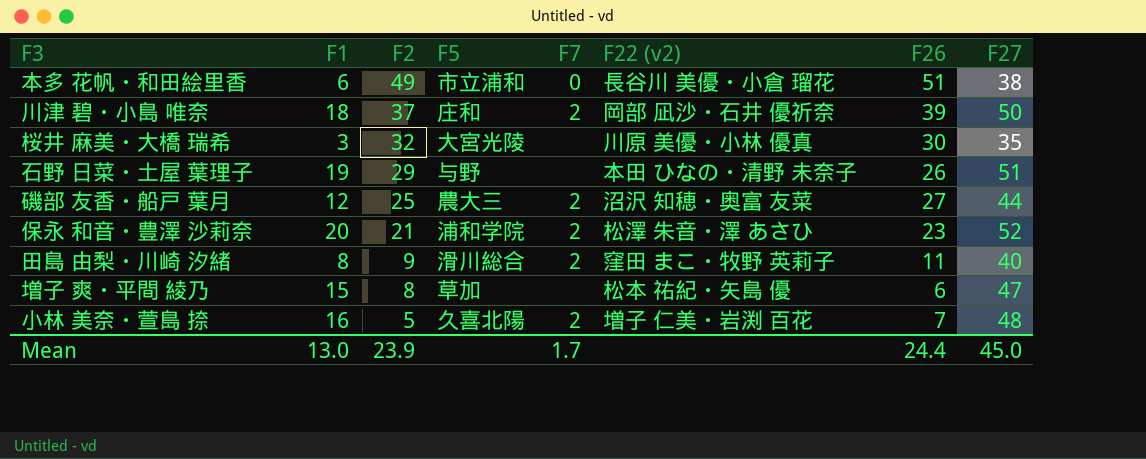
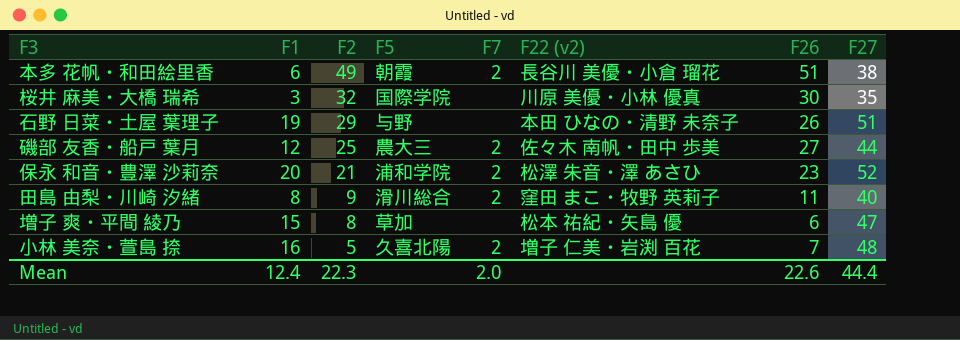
row 川津 碧・小島 唯奈: 18 | 37 | 庄和 | 2 | 岡部 凪沙・石井 優祈奈 | 39 | 50 -> none
本多 花帆・和田絵里香 | F5: 市立浦和 -> 朝霞
本多 花帆・和田絵里香 | F7: 0 -> 2
桜井 麻美・大橋 瑞希 | F5: 大宮光陵 -> 国際学院
磯部 友香・船戸 葉月 | F22 (v2): 沼沢 知穂・奥富 友菜 -> 佐々木 南帆・田中 歩美
Mean | F1: 13.0 -> 12.4
Mean | F2: 23.9 -> 22.3
Mean | F7: 1.7 -> 2.0
Mean | F26: 24.4 -> 22.6
Mean | F27: 45.0 -> 44.4

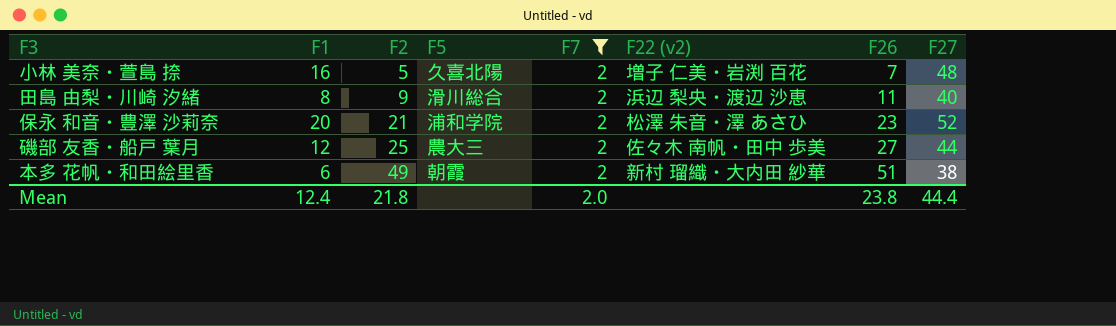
filter: none -> F7 = 2
row order: F2 descending -> F2 ascending
田島 由梨・川崎 汐緒 | F22 (v2): 窪田 まこ・牧野 英莉子 -> 浜辺 梨央・渡辺 沙恵
本多 花帆・和田絵里香 | F22 (v2): 長谷川 美優・小倉 瑠花 -> 新村 瑠織・大内田 紗華
Mean | F2: 22.3 -> 21.8
Mean | F26: 22.6 -> 23.8

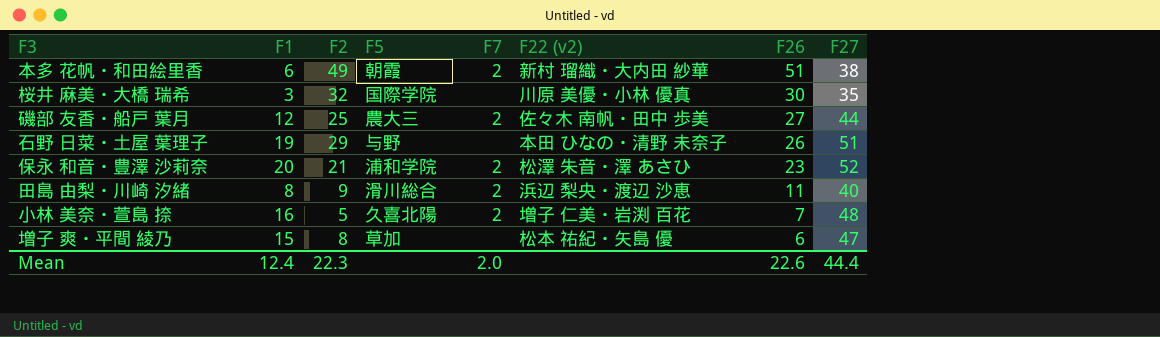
filter: F7 = 2 -> none
row order: F2 ascending -> F26 descending
Mean | F2: 21.8 -> 22.3
Mean | F26: 23.8 -> 22.6

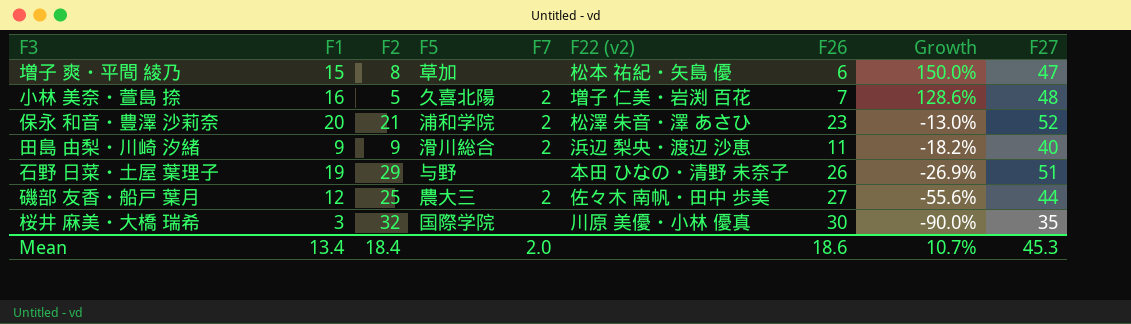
row order: F26 descending -> Growth descending
column Growth | formula: none -> ([F1] - [F26]) / [F26]
row 本多 花帆・和田絵里香: 6 | 49 | 朝霞 | 2 | 新村 瑠織・大内田 紗華 | 51 | 38 -> none
田島 由梨・川崎 汐緒 | F1: 8 -> 9
Mean | F1: 12.4 -> 13.4
Mean | F2: 22.3 -> 18.4
Mean | F26: 22.6 -> 18.6
Mean | F27: 44.4 -> 45.3

